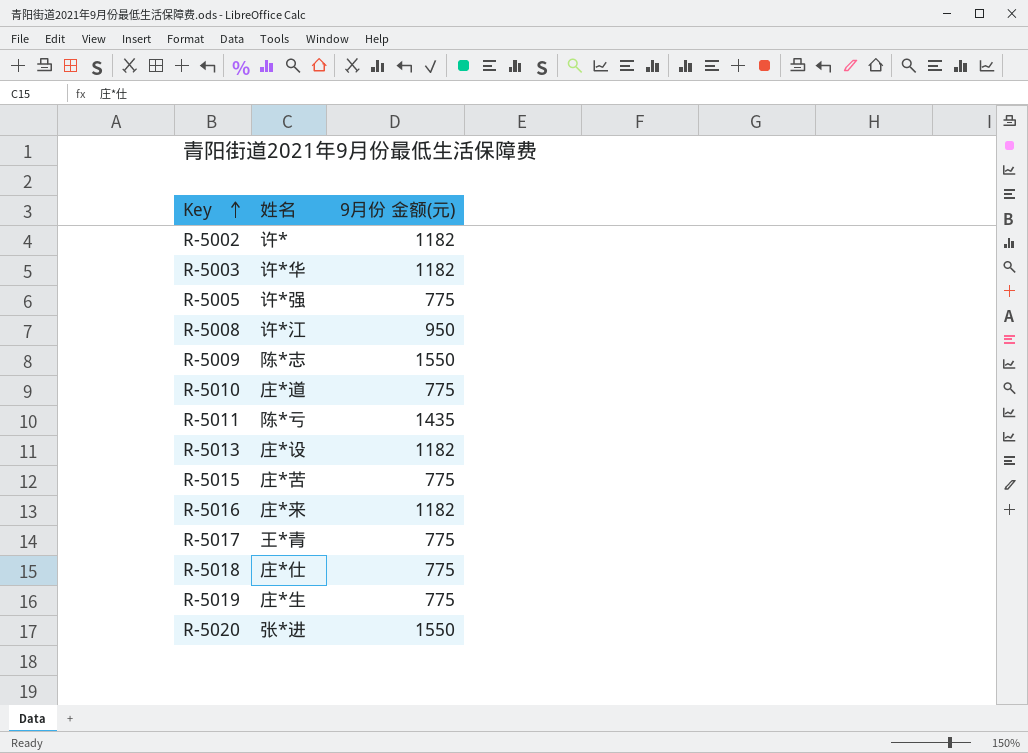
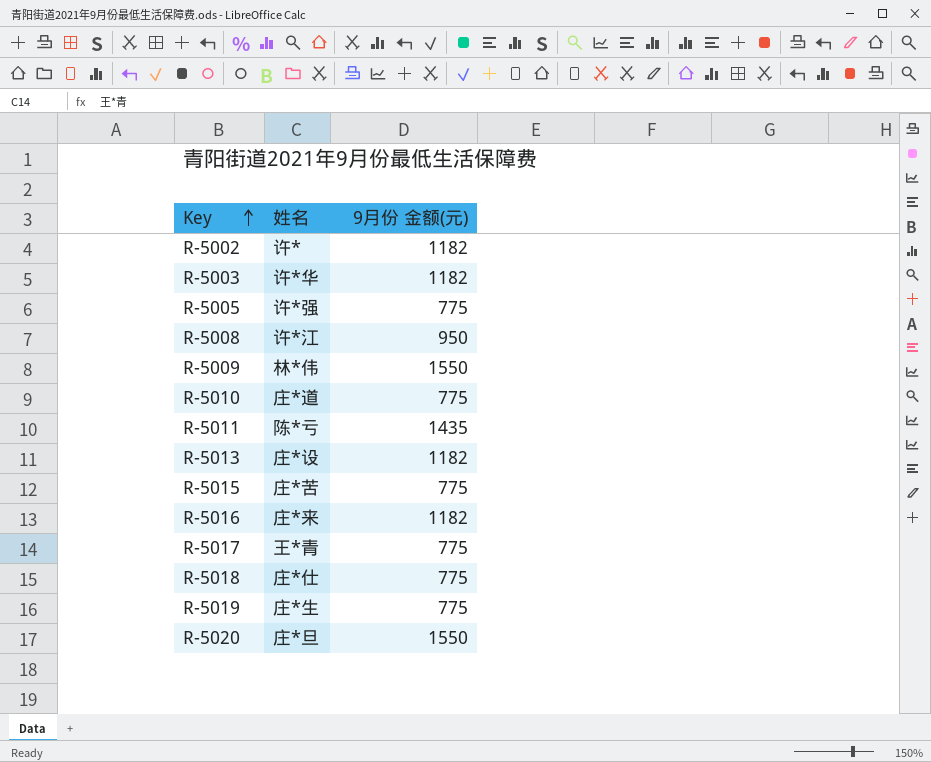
R-5009 | 姓名: 陈*志 -> 林*伟
R-5020 | 姓名: 张*进 -> 庄*旦

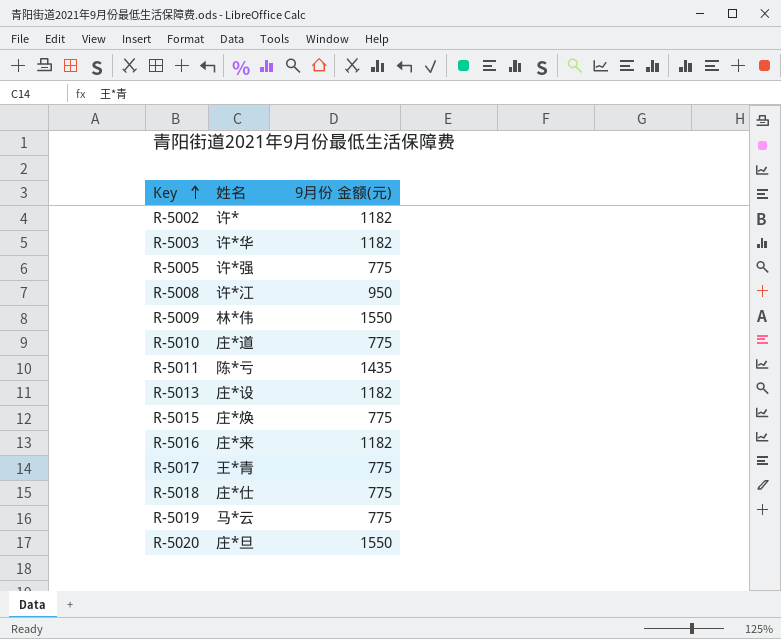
R-5015 | 姓名: 庄*苦 -> 庄*焕
R-5019 | 姓名: 庄*生 -> 马*云

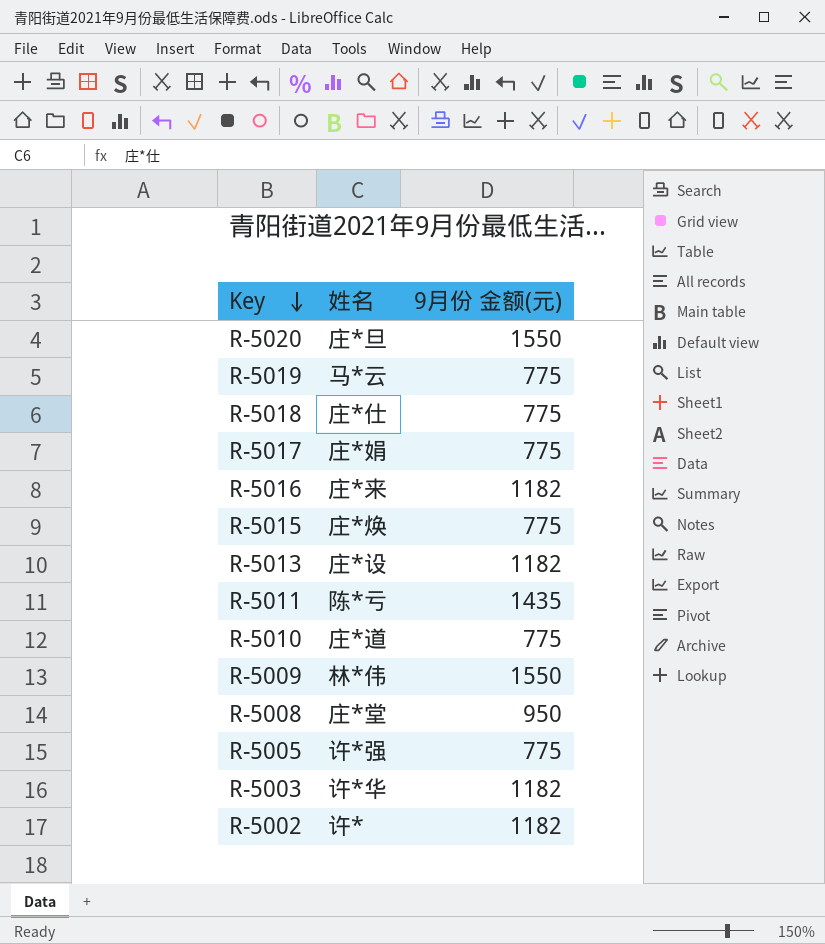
row order: Key ascending -> Key descending
R-5017 | 姓名: 王*青 -> 庄*娟
R-5008 | 姓名: 许*江 -> 庄*堂

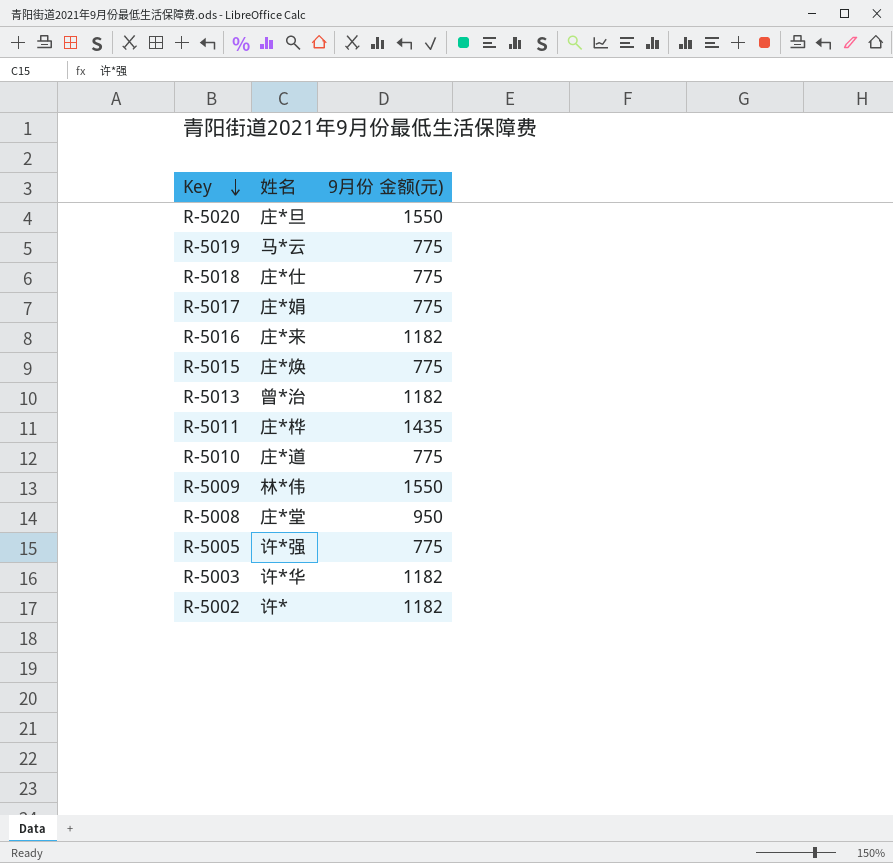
R-5013 | 姓名: 庄*设 -> 曾*治
R-5011 | 姓名: 陈*亏 -> 庄*桦

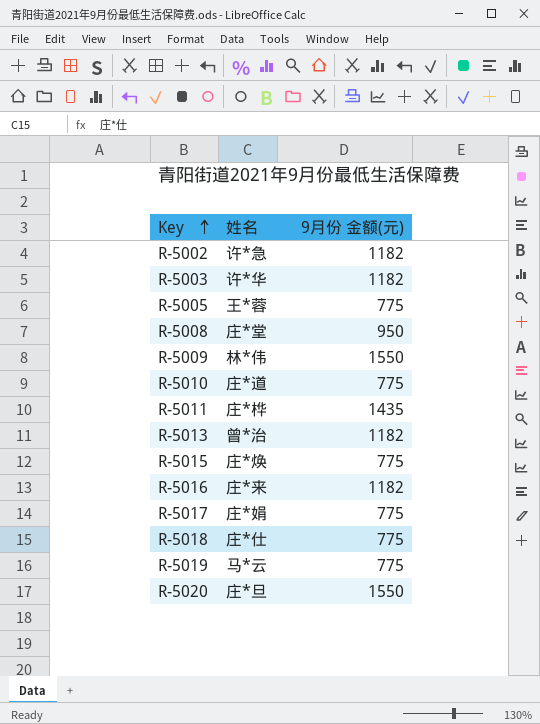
row order: Key descending -> Key ascending
R-5002 | 姓名: 许* -> 许*急
R-5005 | 姓名: 许*强 -> 王*蓉

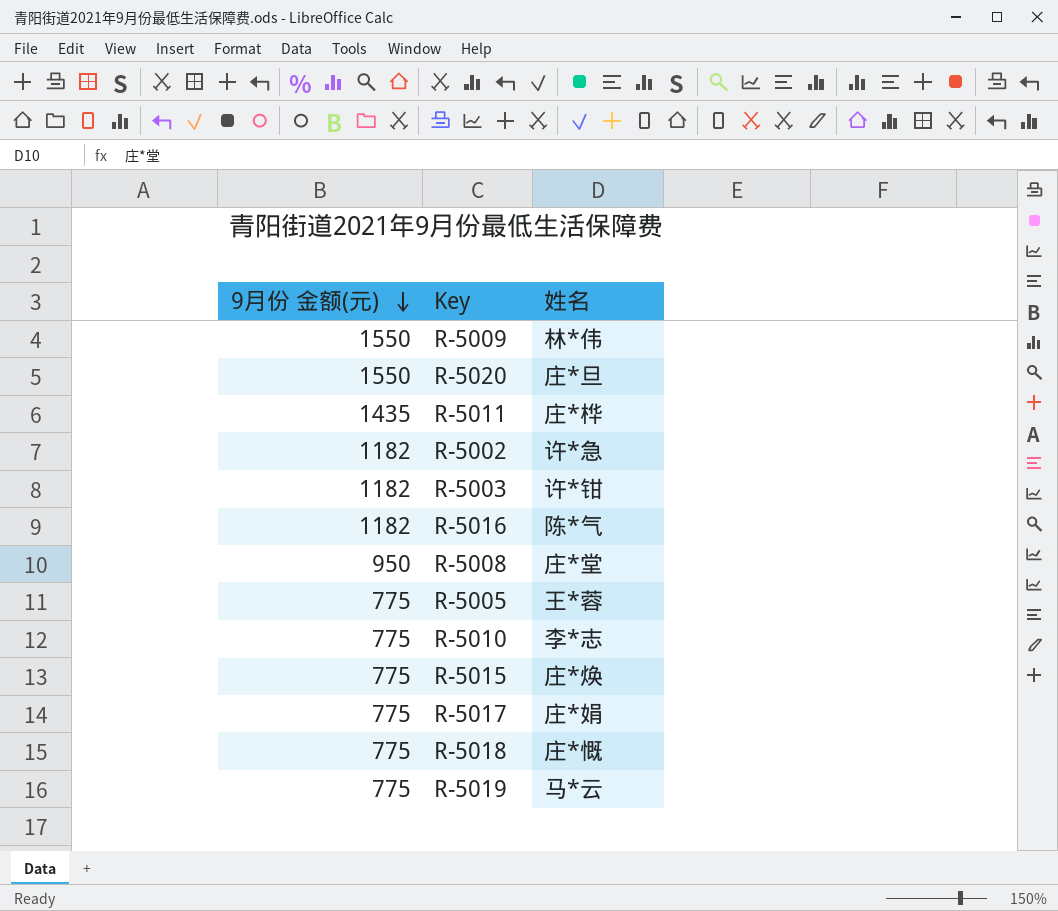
row order: Key ascending -> 9月份 金额(元) descending
column 9月份 金额(元) | position: 3 -> 1
row R-5013: 曾*治 | 1182 -> none
R-5003 | 姓名: 许*华 -> 许*钳
R-5016 | 姓名: 庄*来 -> 陈*气
R-5010 | 姓名: 庄*道 -> 李*志
R-5018 | 姓名: 庄*仕 -> 庄*慨

